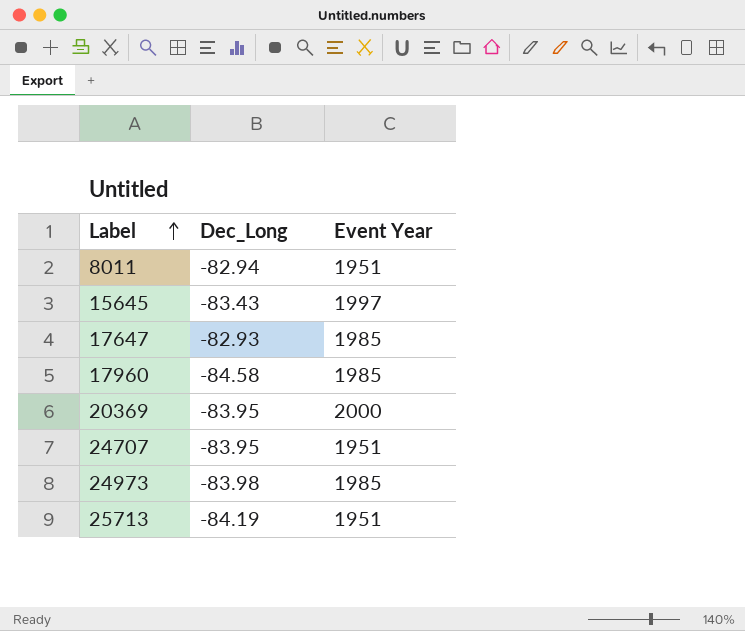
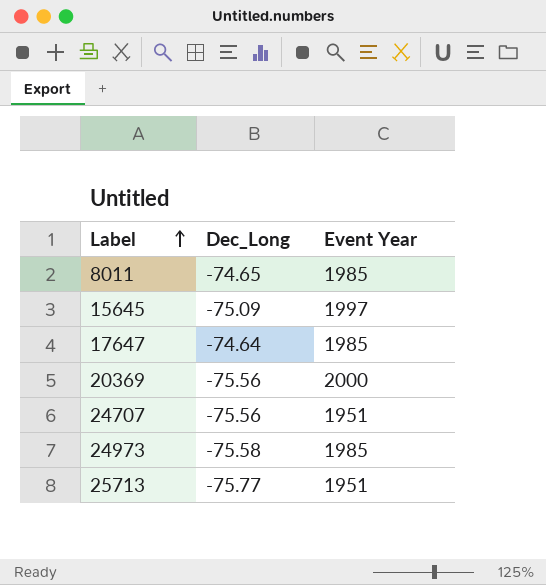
row 17960: -84.58 | 1985 -> none
8011 | Dec_Long: -82.94 -> -74.65
8011 | Event Year: 1951 -> 1985
15645 | Dec_Long: -83.43 -> -75.09
17647 | Dec_Long: -82.93 -> -74.64
20369 | Dec_Long: -83.95 -> -75.56
24707 | Dec_Long: -83.95 -> -75.56
24973 | Dec_Long: -83.98 -> -75.58
25713 | Dec_Long: -84.19 -> -75.77

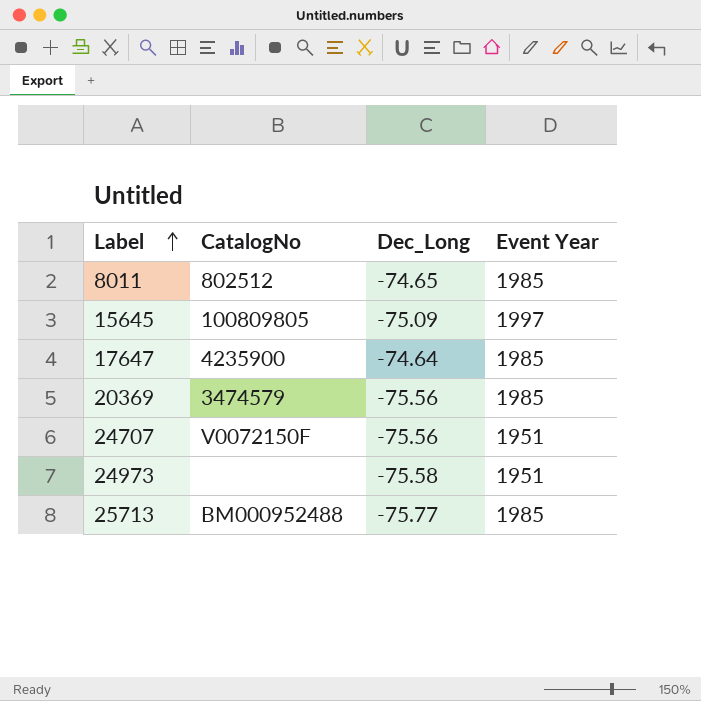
column CatalogNo | position: none -> 2
20369 | Event Year: 2000 -> 1985
24973 | Event Year: 1985 -> 1951
25713 | Event Year: 1951 -> 1985

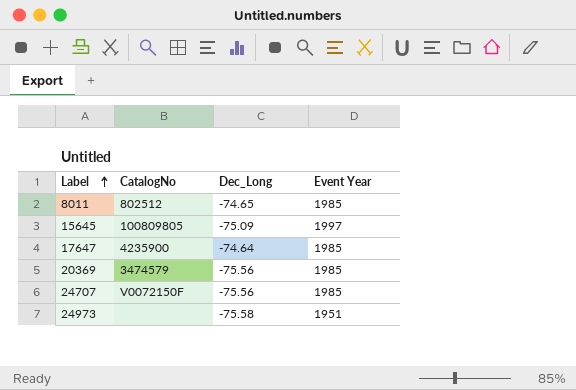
row 25713: BM000952488 | -75.77 | 1985 -> none
24707 | Event Year: 1951 -> 1985

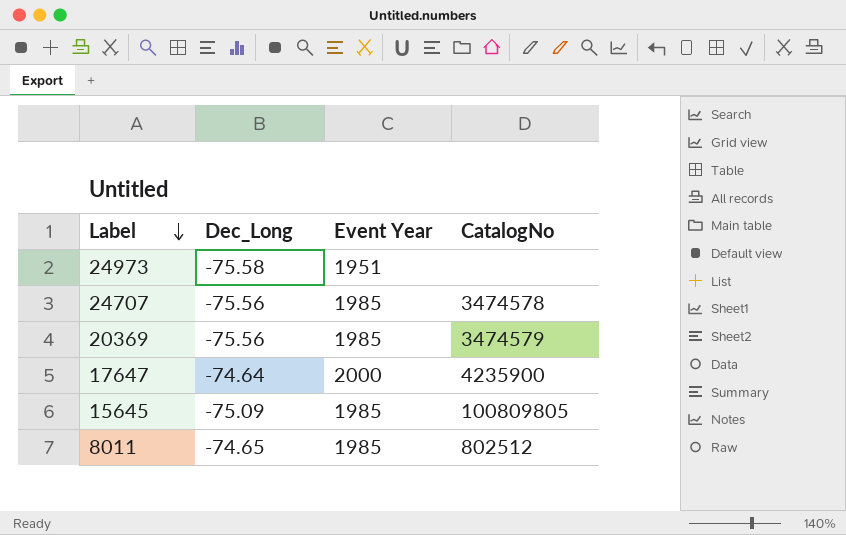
row order: Label ascending -> Label descending
column CatalogNo | position: 2 -> 4
24707 | CatalogNo: V0072150F -> 3474578
17647 | Event Year: 1985 -> 2000
15645 | Event Year: 1997 -> 1985

